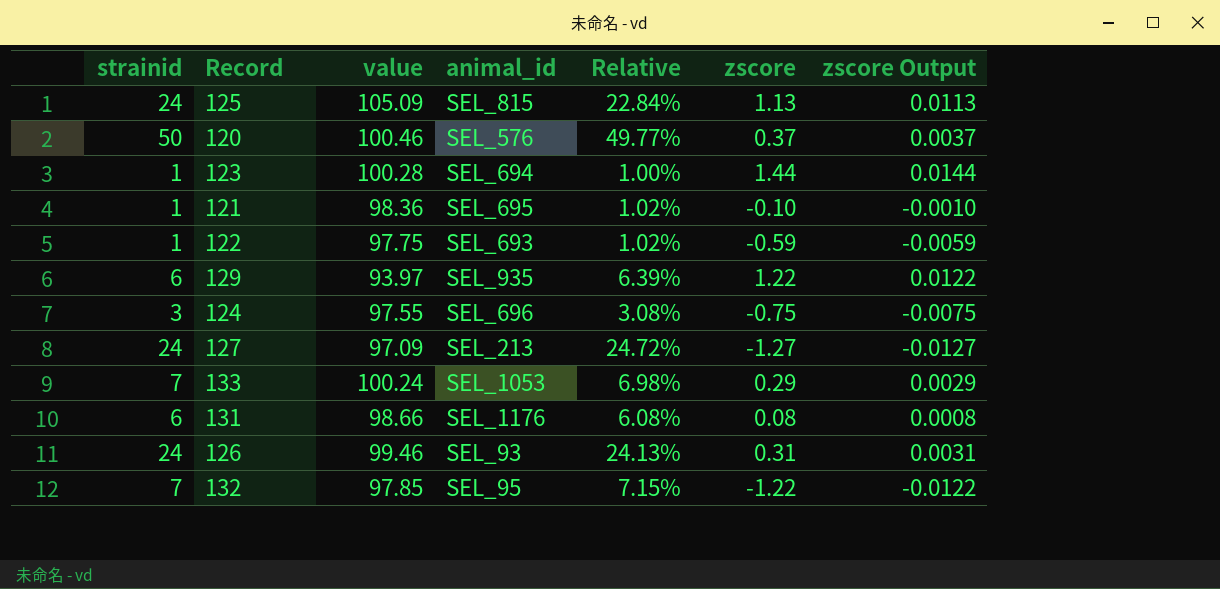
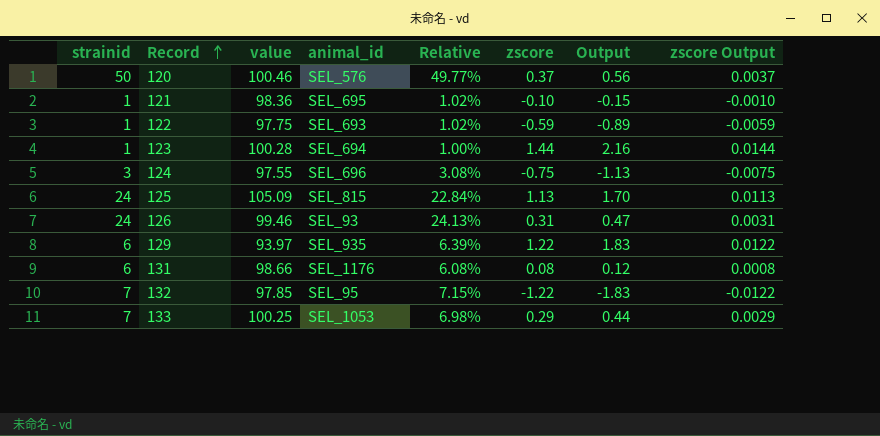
row order: none -> Record ascending
column Output | formula: none -> [zscore] * 1.5
row 127: 24 | 97.09 | SEL_213 | 24.72% | -1.27 | -0.0127 -> none
133 | value: 100.24 -> 100.25

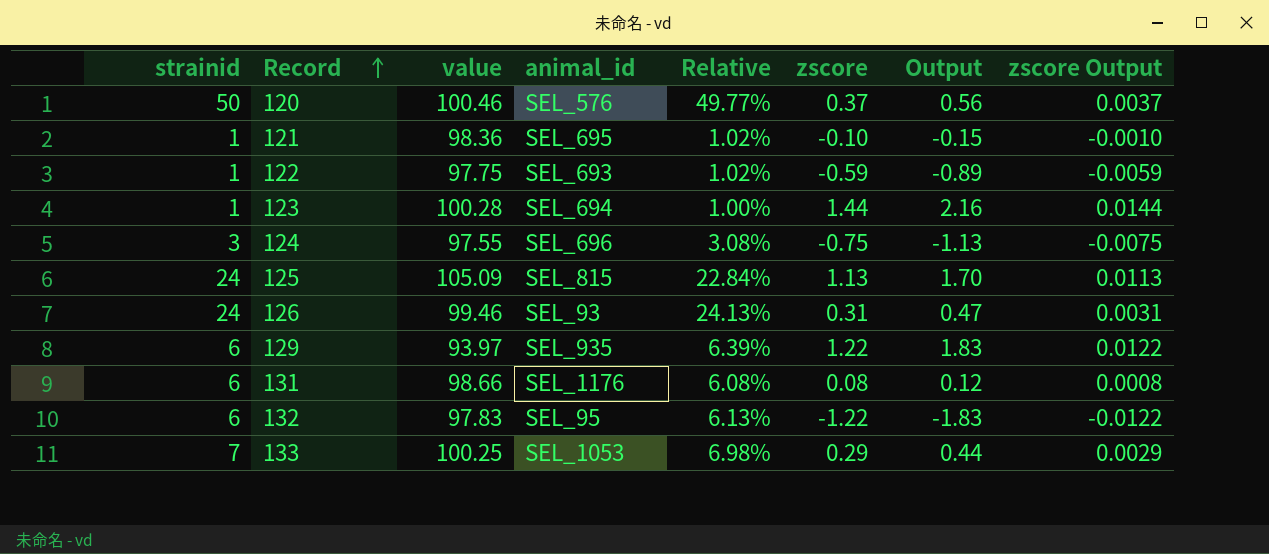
132 | strainid: 7 -> 6
132 | value: 97.85 -> 97.83
132 | Relative: 7.15% -> 6.13%

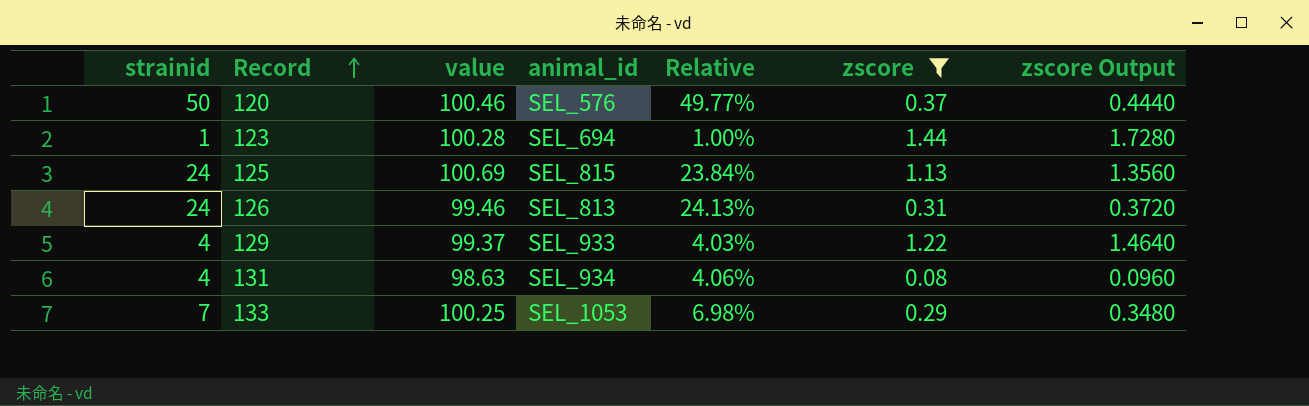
filter: none -> zscore >= 0.08
column Output | formula: [zscore] * 1.5 -> none
column zscore Output | formula: [zscore] * 0.01 -> [zscore] * 1.2
125 | value: 105.09 -> 100.69
125 | Relative: 22.84% -> 23.84%
126 | animal_id: SEL_93 -> SEL_813
129 | strainid: 6 -> 4
129 | value: 93.97 -> 99.37
129 | animal_id: SEL_935 -> SEL_933
129 | Relative: 6.39% -> 4.03%
131 | strainid: 6 -> 4
131 | value: 98.66 -> 98.63
131 | animal_id: SEL_1176 -> SEL_934
131 | Relative: 6.08% -> 4.06%

